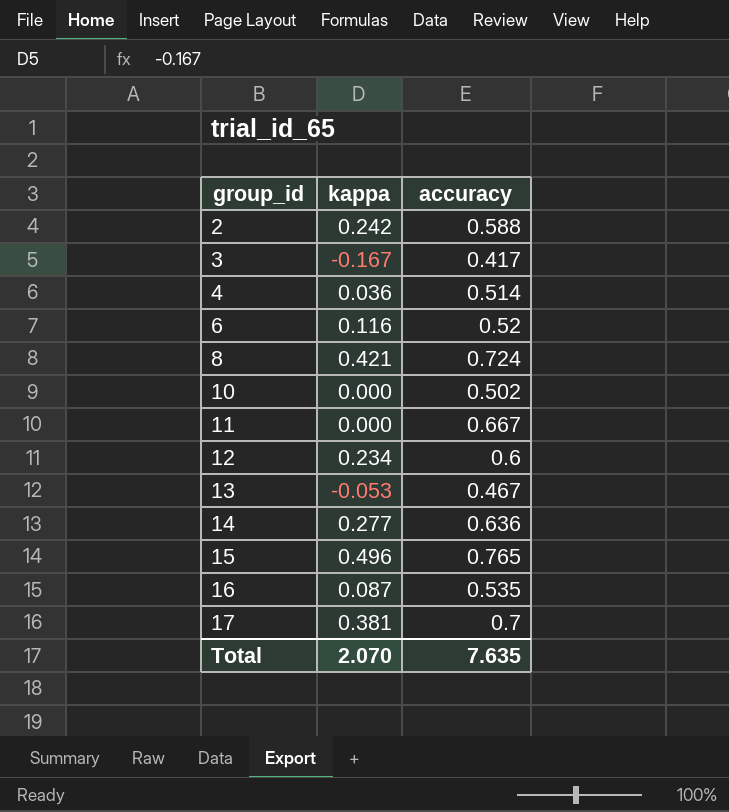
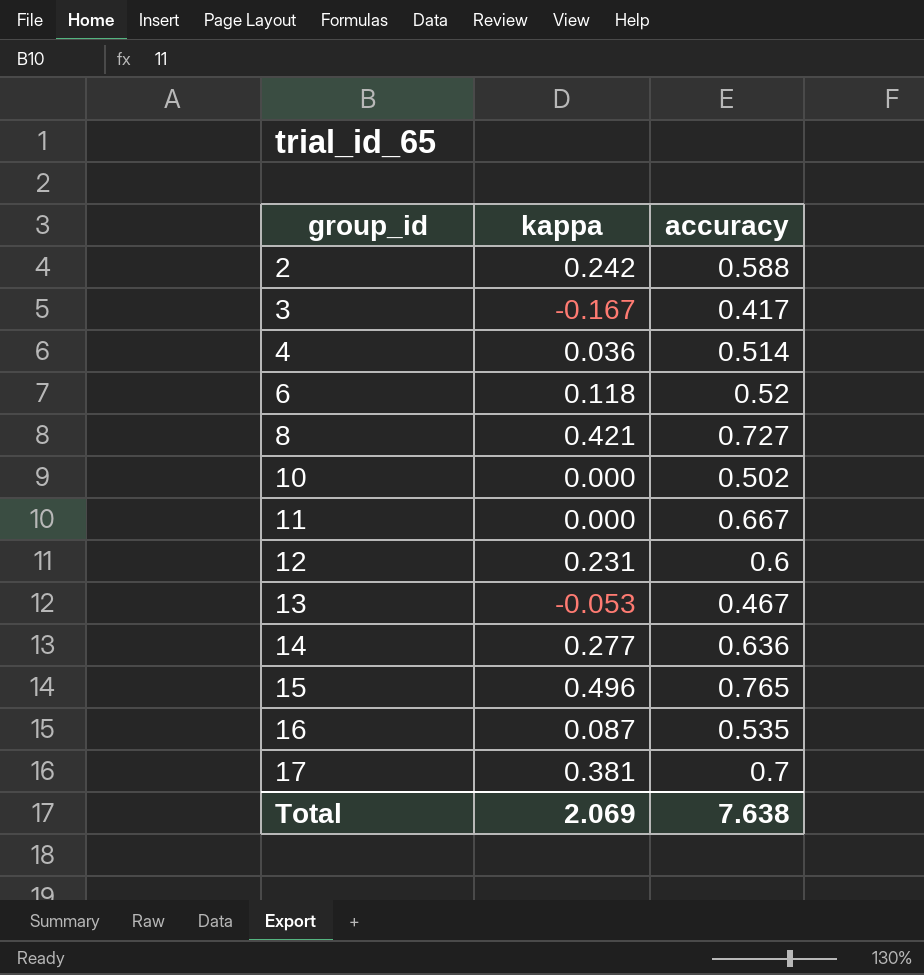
6 | kappa: 0.116 -> 0.118
8 | accuracy: 0.724 -> 0.727
12 | kappa: 0.234 -> 0.231
Total | kappa: 2.070 -> 2.069
Total | accuracy: 7.635 -> 7.638

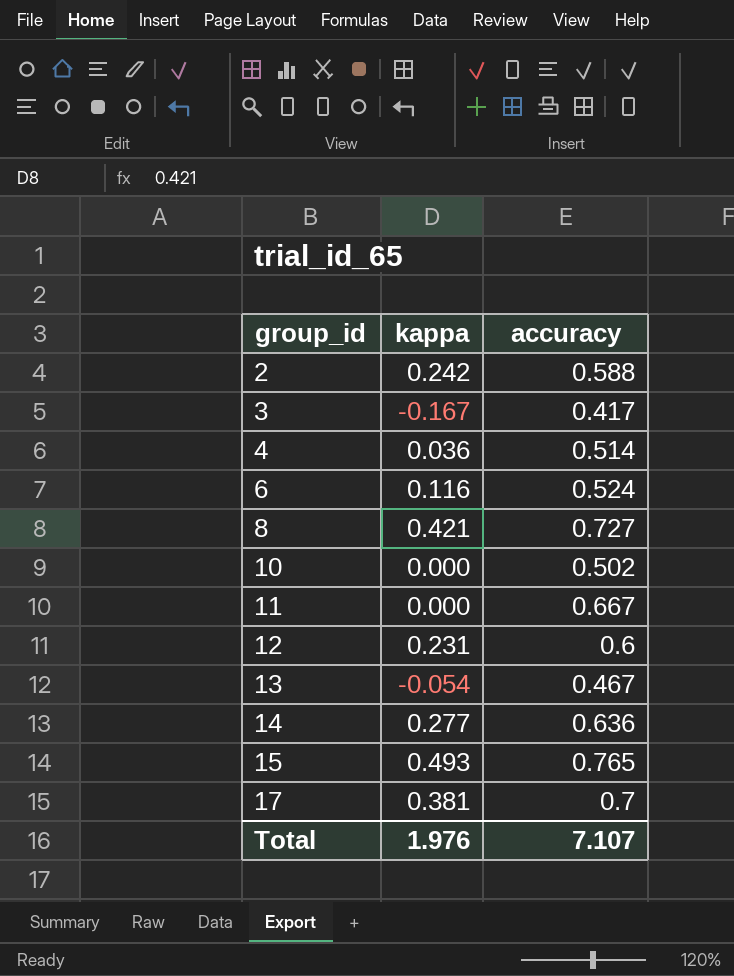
row 16: 0.087 | 0.535 -> none
6 | kappa: 0.118 -> 0.116
6 | accuracy: 0.52 -> 0.524
13 | kappa: -0.053 -> -0.054
15 | kappa: 0.496 -> 0.493
Total | kappa: 2.069 -> 1.976
Total | accuracy: 7.638 -> 7.107

